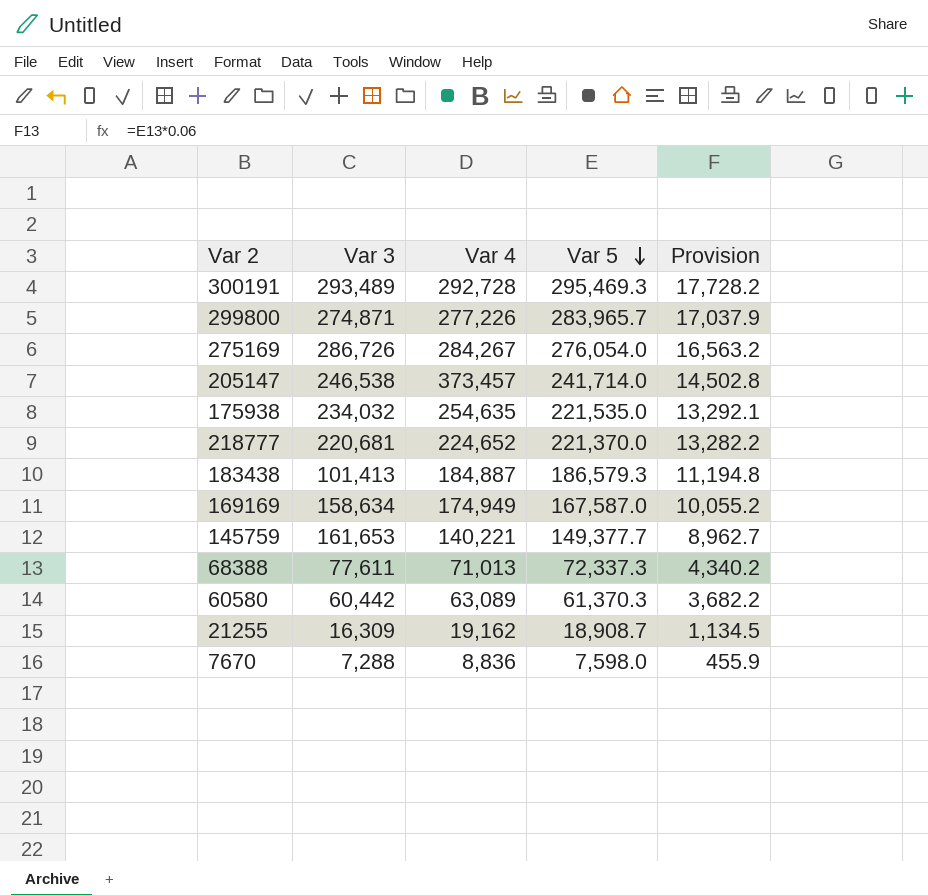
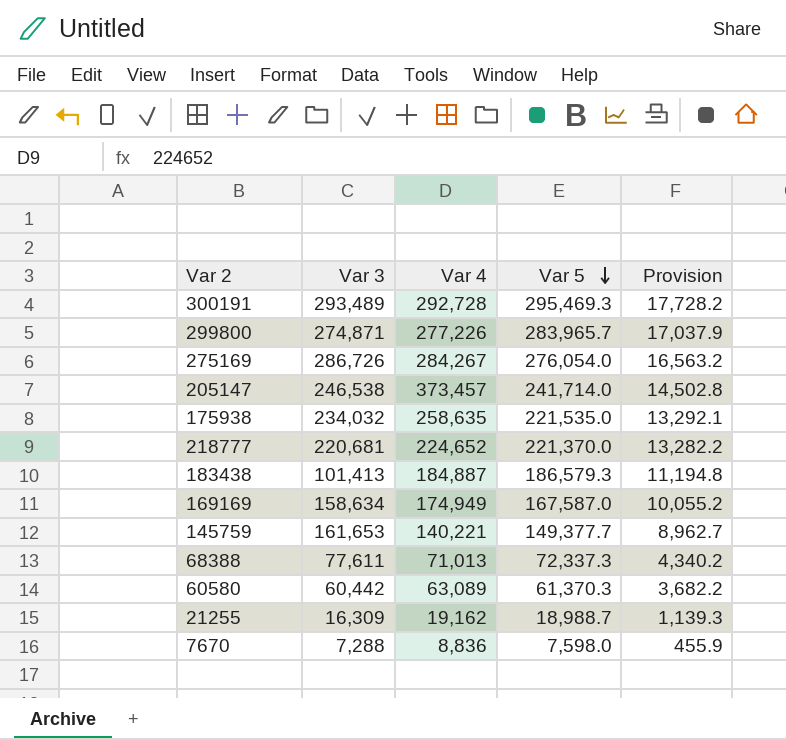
175938 | Var 4: 254,635 -> 258,635
21255 | Var 5: 18,908.7 -> 18,988.7
21255 | Provision: 1,134.5 -> 1,139.3

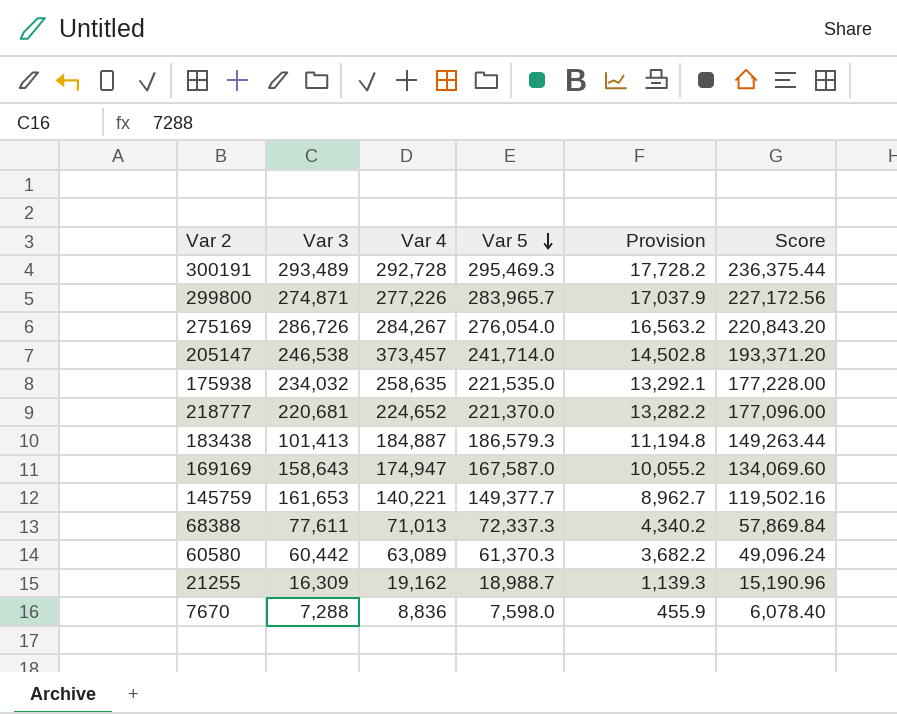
column Score | formula: none -> [Var 5] * 0.8
169169 | Var 3: 158,634 -> 158,643
169169 | Var 4: 174,949 -> 174,947

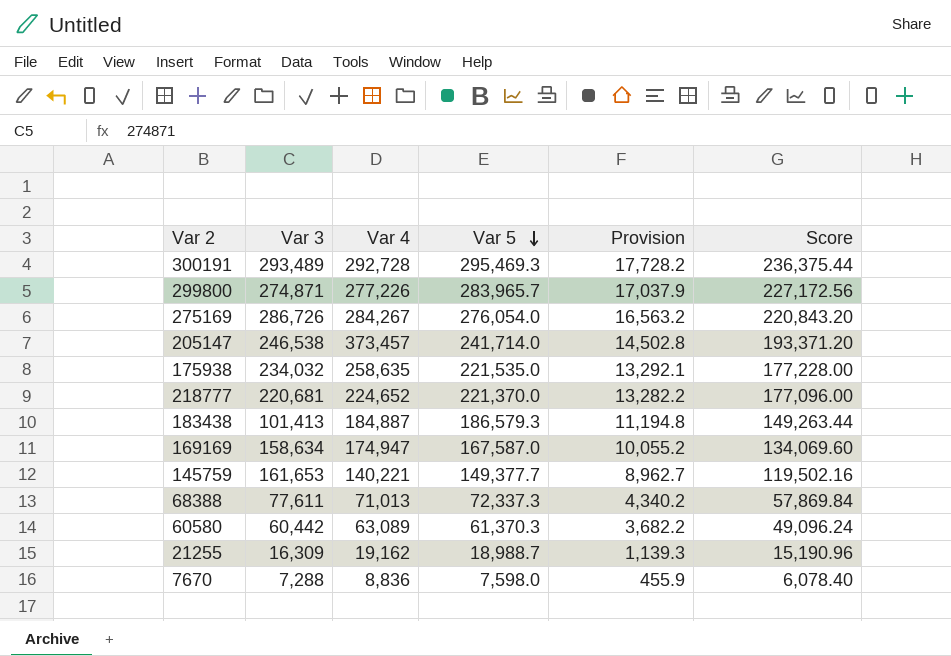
169169 | Var 3: 158,643 -> 158,634

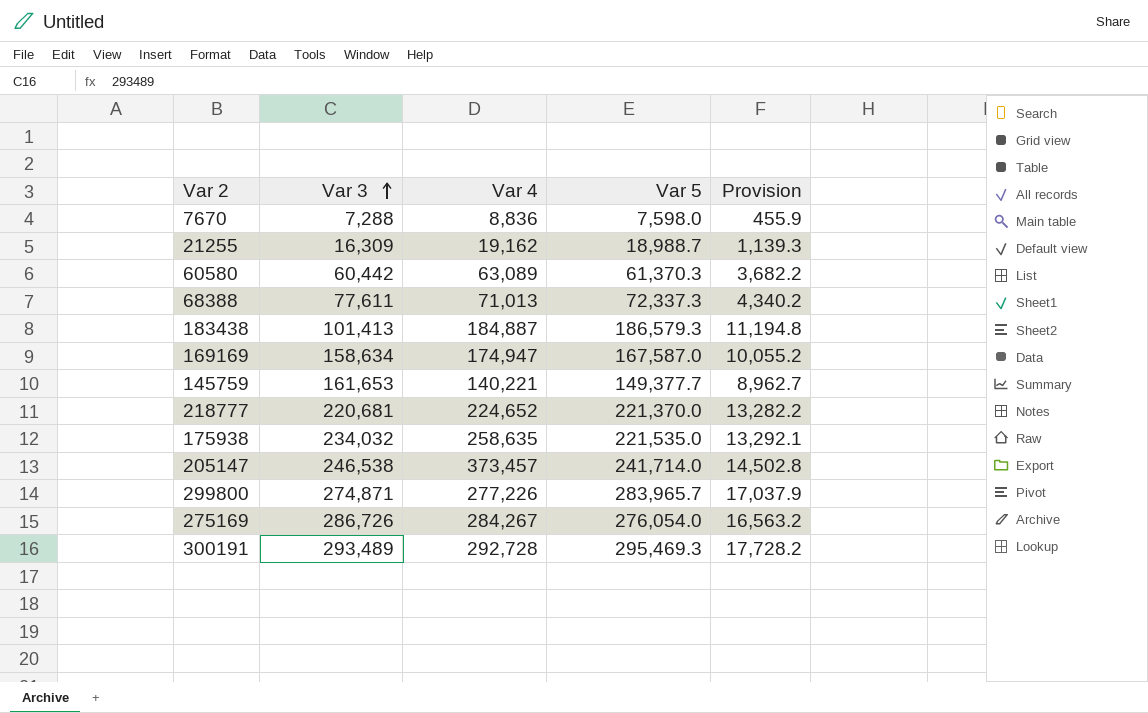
row order: Var 5 descending -> Var 3 ascending
column Score | formula: [Var 5] * 0.8 -> none

